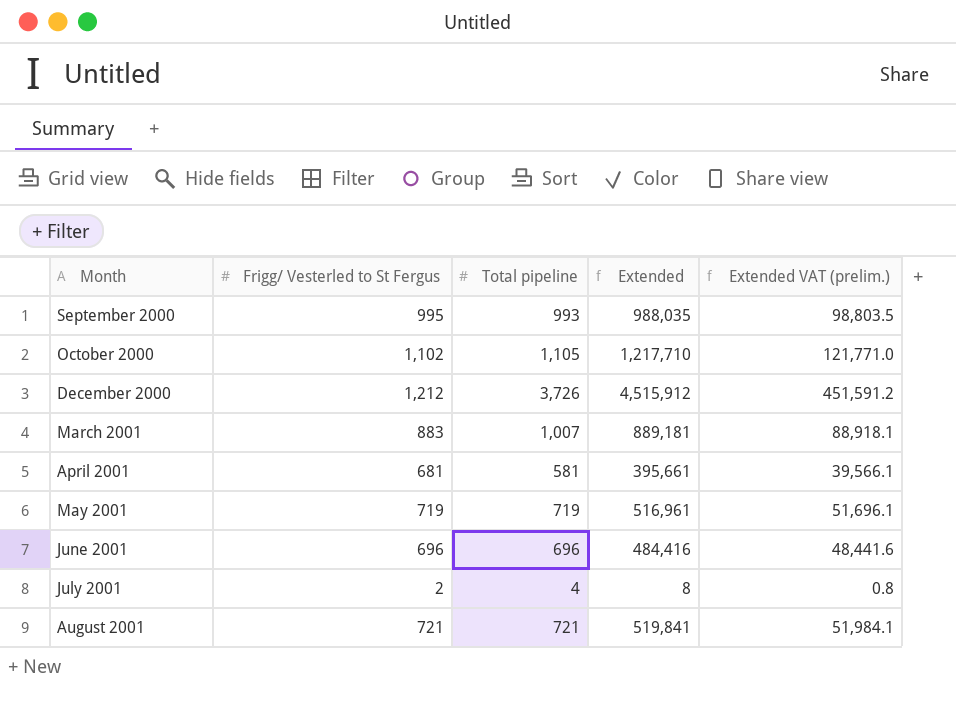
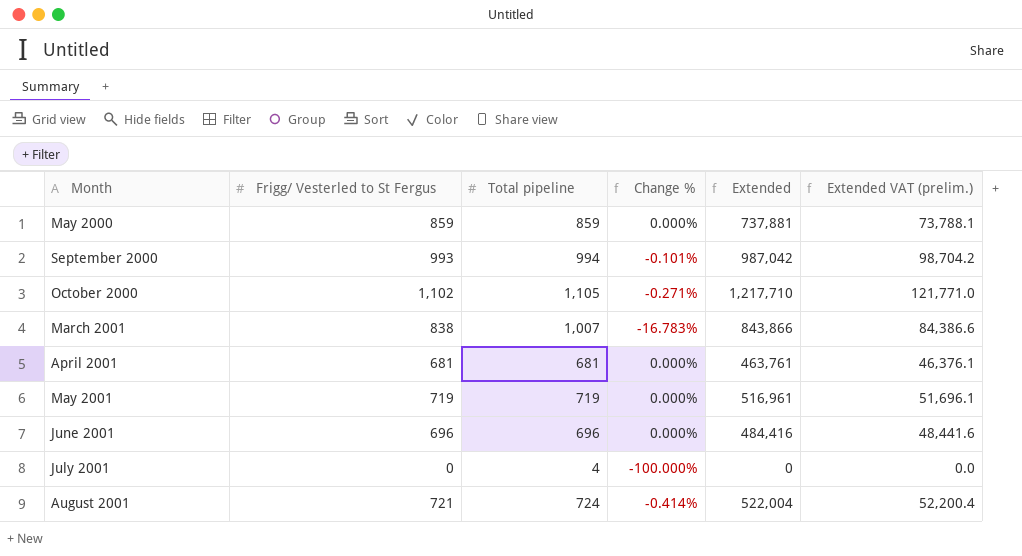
column Change % | formula: none -> ([Frigg/ Vesterled to St Fergus] - [Total pipeline]) / [Total pipeline]
row December 2000: 1,212 | 3,726 | 4,515,912 | 451,591.2 -> none
row May 2000: none -> 859 | 859 | 0.000% | 737,881 | 73,788.1
September 2000 | Frigg/ Vesterled to St Fergus: 995 -> 993
September 2000 | Total pipeline: 993 -> 994
September 2000 | Extended: 988,035 -> 987,042
September 2000 | Extended VAT (prelim.): 98,803.5 -> 98,704.2
March 2001 | Frigg/ Vesterled to St Fergus: 883 -> 838
March 2001 | Extended: 889,181 -> 843,866
March 2001 | Extended VAT (prelim.): 88,918.1 -> 84,386.6
April 2001 | Total pipeline: 581 -> 681
April 2001 | Extended: 395,661 -> 463,761
April 2001 | Extended VAT (prelim.): 39,566.1 -> 46,376.1
July 2001 | Frigg/ Vesterled to St Fergus: 2 -> 0
July 2001 | Extended: 8 -> 0
July 2001 | Extended VAT (prelim.): 0.8 -> 0.0
August 2001 | Total pipeline: 721 -> 724
August 2001 | Extended: 519,841 -> 522,004
August 2001 | Extended VAT (prelim.): 51,984.1 -> 52,200.4

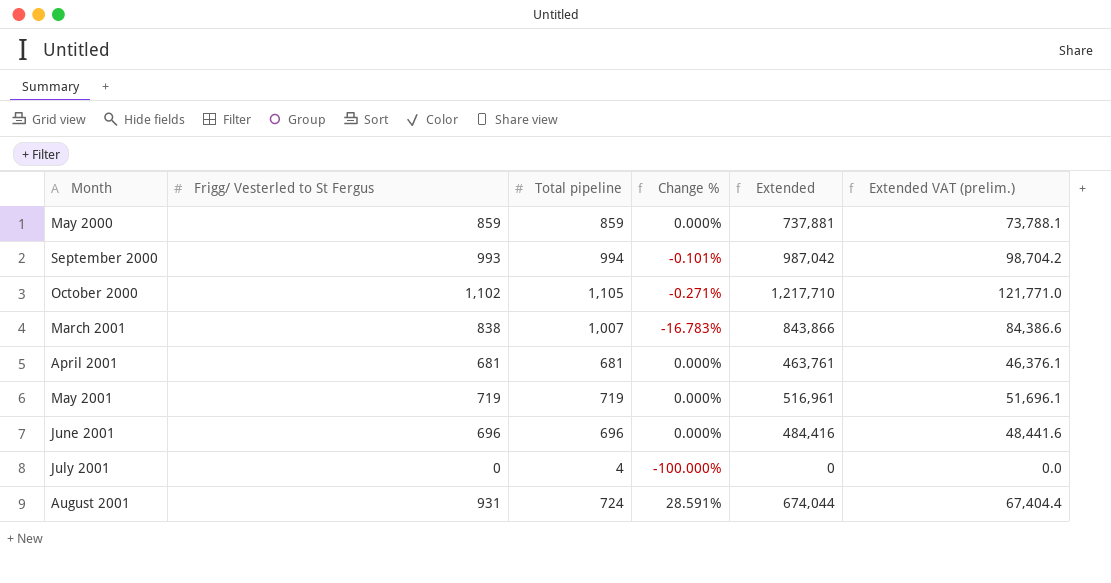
August 2001 | Frigg/ Vesterled to St Fergus: 721 -> 931
August 2001 | Change %: -0.414% -> 28.591%
August 2001 | Extended: 522,004 -> 674,044
August 2001 | Extended VAT (prelim.): 52,200.4 -> 67,404.4

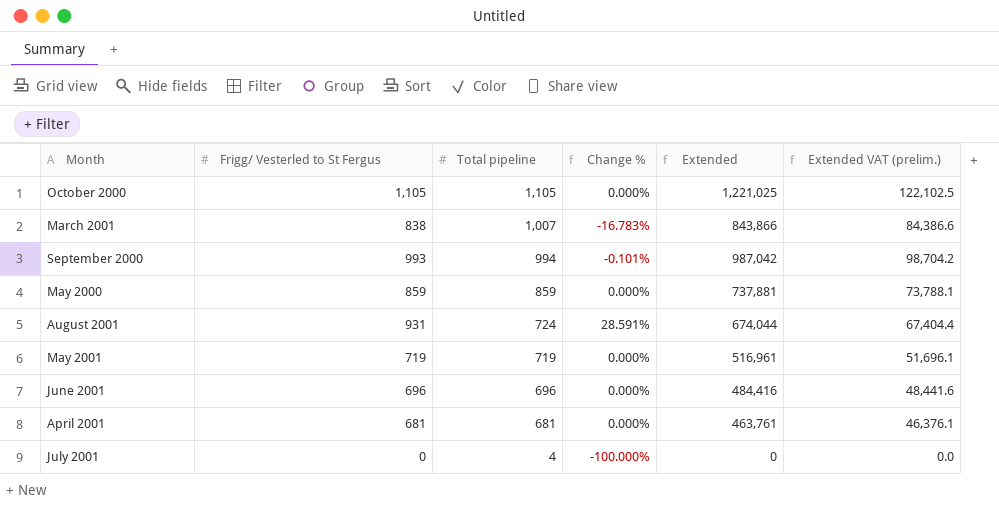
row order: Month ascending -> Total pipeline descending
October 2000 | Frigg/ Vesterled to St Fergus: 1,102 -> 1,105
October 2000 | Change %: -0.271% -> 0.000%
October 2000 | Extended: 1,217,710 -> 1,221,025
October 2000 | Extended VAT (prelim.): 121,771.0 -> 122,102.5

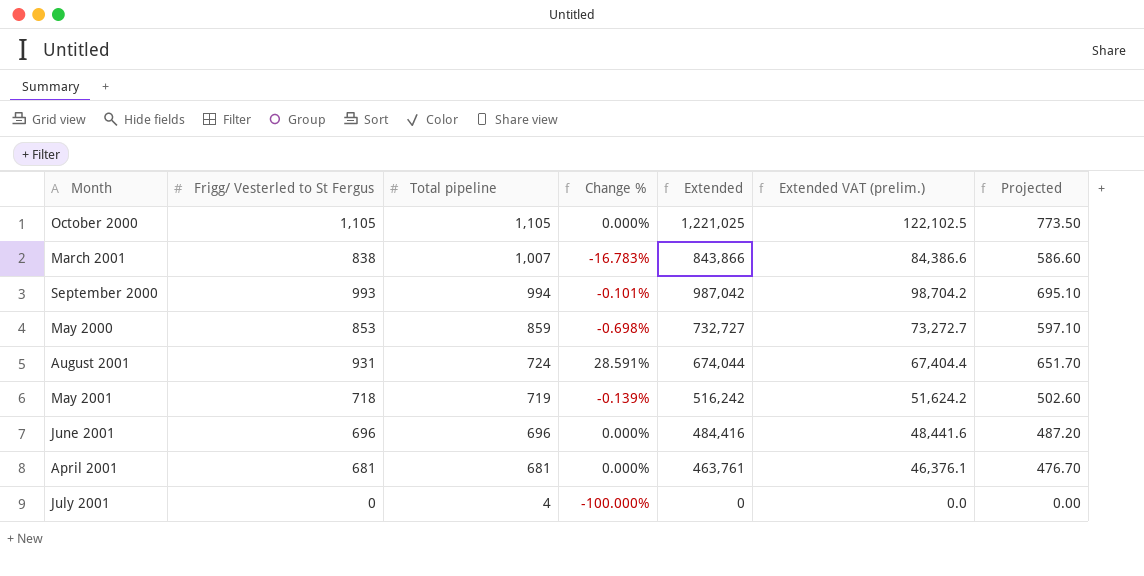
column Projected | formula: none -> [Frigg/ Vesterled to St Fergus] * 0.7
May 2000 | Frigg/ Vesterled to St Fergus: 859 -> 853
May 2000 | Change %: 0.000% -> -0.698%
May 2000 | Extended: 737,881 -> 732,727
May 2000 | Extended VAT (prelim.): 73,788.1 -> 73,272.7
May 2001 | Frigg/ Vesterled to St Fergus: 719 -> 718
May 2001 | Change %: 0.000% -> -0.139%
May 2001 | Extended: 516,961 -> 516,242
May 2001 | Extended VAT (prelim.): 51,696.1 -> 51,624.2

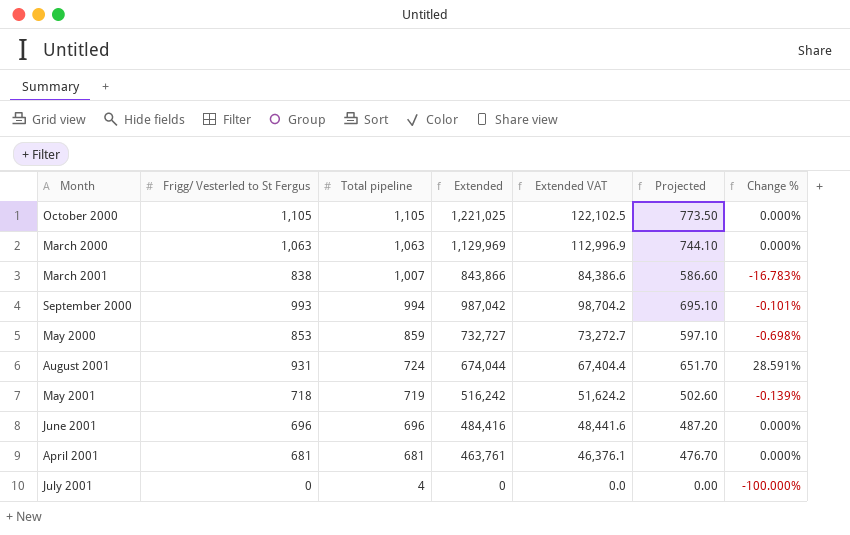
column name: Extended VAT (prelim.) -> Extended VAT
column Change % | position: 4 -> 7
row March 2000: none -> 1,063 | 1,063 | 1,129,969 | 112,996.9 | 744.10 | 0.000%

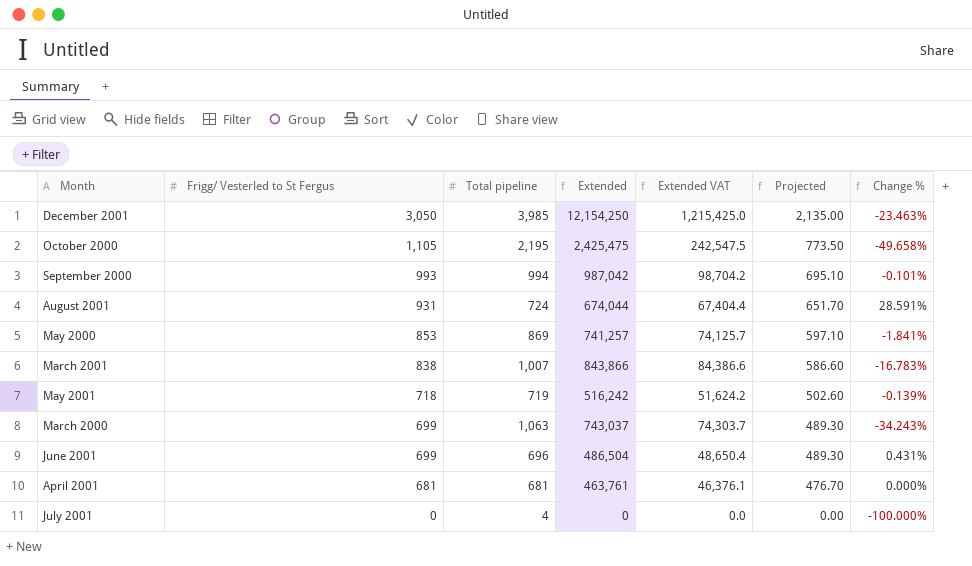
row order: Total pipeline descending -> Frigg/ Vesterled to St Fergus descending
row December 2001: none -> 3,050 | 3,985 | 12,154,250 | 1,215,425.0 | 2,135.00 | -23.463%
October 2000 | Total pipeline: 1,105 -> 2,195
October 2000 | Extended: 1,221,025 -> 2,425,475
October 2000 | Extended VAT: 122,102.5 -> 242,547.5
October 2000 | Change %: 0.000% -> -49.658%
May 2000 | Total pipeline: 859 -> 869
May 2000 | Extended: 732,727 -> 741,257
May 2000 | Extended VAT: 73,272.7 -> 74,125.7
May 2000 | Change %: -0.698% -> -1.841%
March 2000 | Frigg/ Vesterled to St Fergus: 1,063 -> 699
March 2000 | Extended: 1,129,969 -> 743,037
March 2000 | Extended VAT: 112,996.9 -> 74,303.7
March 2000 | Projected: 744.10 -> 489.30
March 2000 | Change %: 0.000% -> -34.243%
June 2001 | Frigg/ Vesterled to St Fergus: 696 -> 699
June 2001 | Extended: 484,416 -> 486,504
June 2001 | Extended VAT: 48,441.6 -> 48,650.4
June 2001 | Projected: 487.20 -> 489.30
June 2001 | Change %: 0.000% -> 0.431%

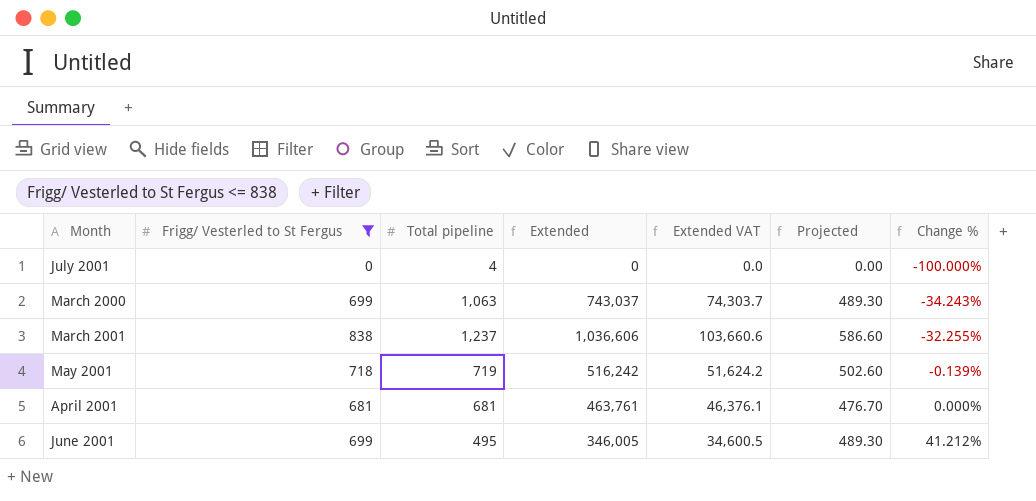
filter: none -> Frigg/ Vesterled to St Fergus <= 838
row order: Frigg/ Vesterled to St Fergus descending -> Change % ascending
March 2001 | Total pipeline: 1,007 -> 1,237
March 2001 | Extended: 843,866 -> 1,036,606
March 2001 | Extended VAT: 84,386.6 -> 103,660.6
March 2001 | Change %: -16.783% -> -32.255%
June 2001 | Total pipeline: 696 -> 495
June 2001 | Extended: 486,504 -> 346,005
June 2001 | Extended VAT: 48,650.4 -> 34,600.5
June 2001 | Change %: 0.431% -> 41.212%

